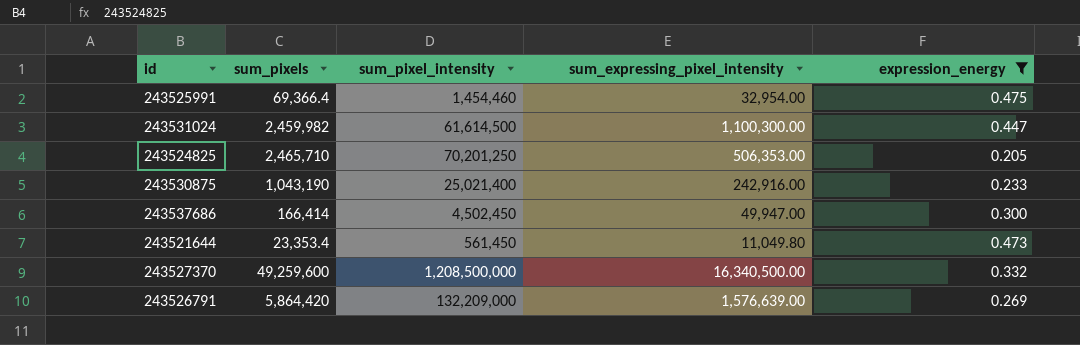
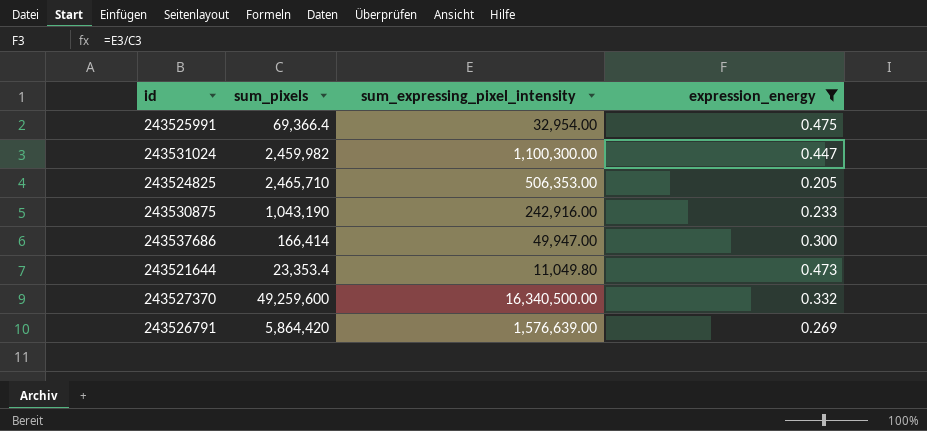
column sum_pixel_intensity | position: 3 -> none

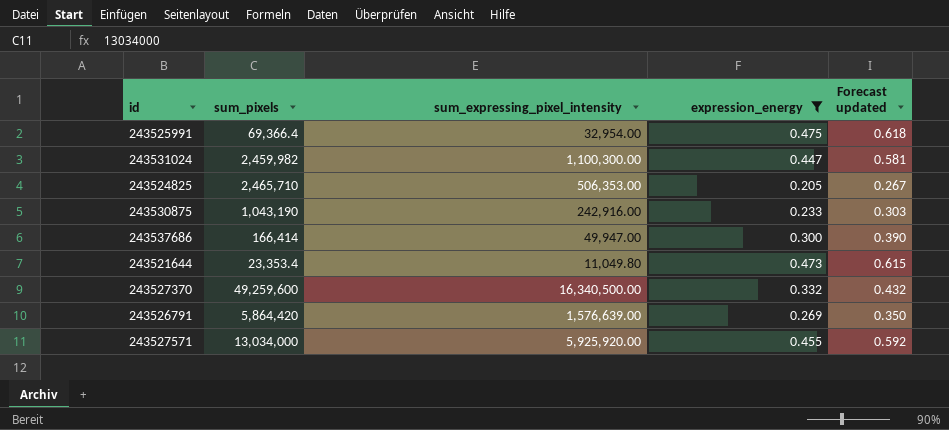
column Forecast updated | formula: none -> [expression_energy] * 1.3
row 243527571: none -> 13,034,000 | 5,925,920.00 | 0.455 | 0.592

